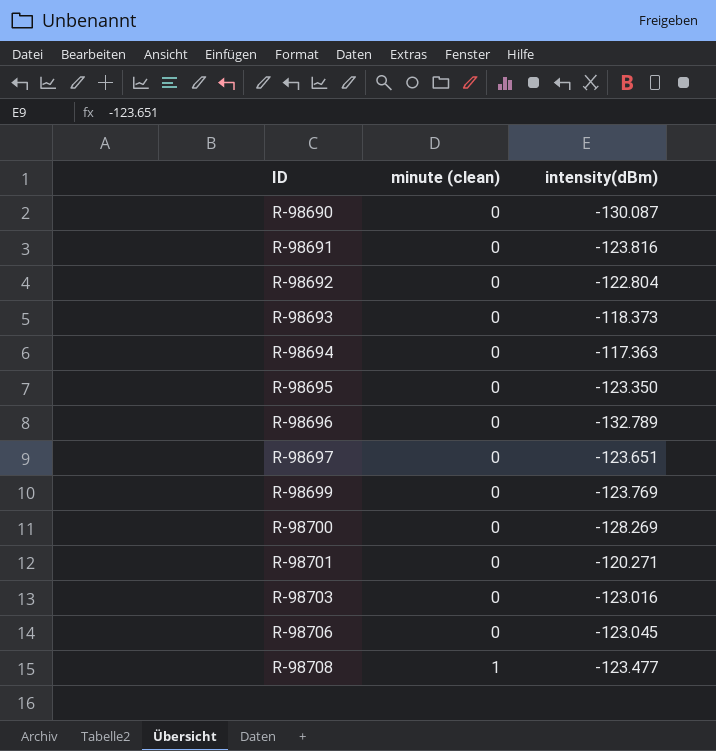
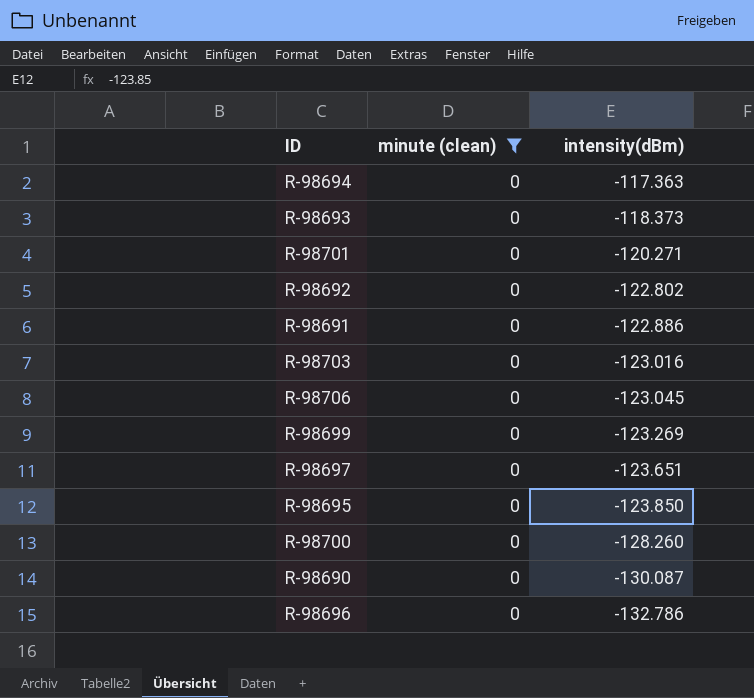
filter: none -> minute (clean) = 0
row order: ID ascending -> intensity(dBm) descending
R-98692 | intensity(dBm): -122.804 -> -122.802
R-98691 | intensity(dBm): -123.816 -> -122.886
R-98699 | intensity(dBm): -123.769 -> -123.269
R-98695 | intensity(dBm): -123.350 -> -123.850
R-98700 | intensity(dBm): -128.269 -> -128.260
R-98696 | intensity(dBm): -132.789 -> -132.786

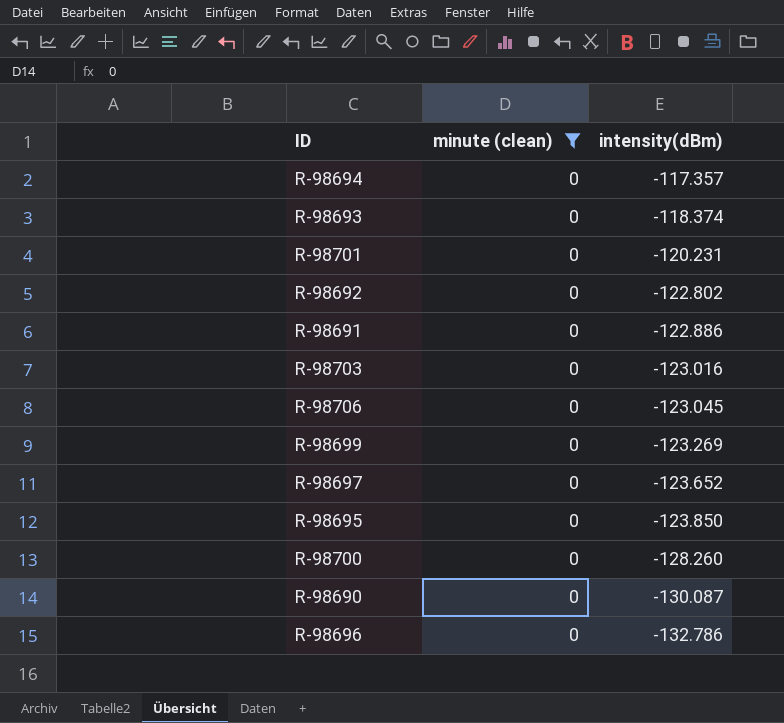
R-98694 | intensity(dBm): -117.363 -> -117.357
R-98693 | intensity(dBm): -118.373 -> -118.374
R-98701 | intensity(dBm): -120.271 -> -120.231
R-98697 | intensity(dBm): -123.651 -> -123.652

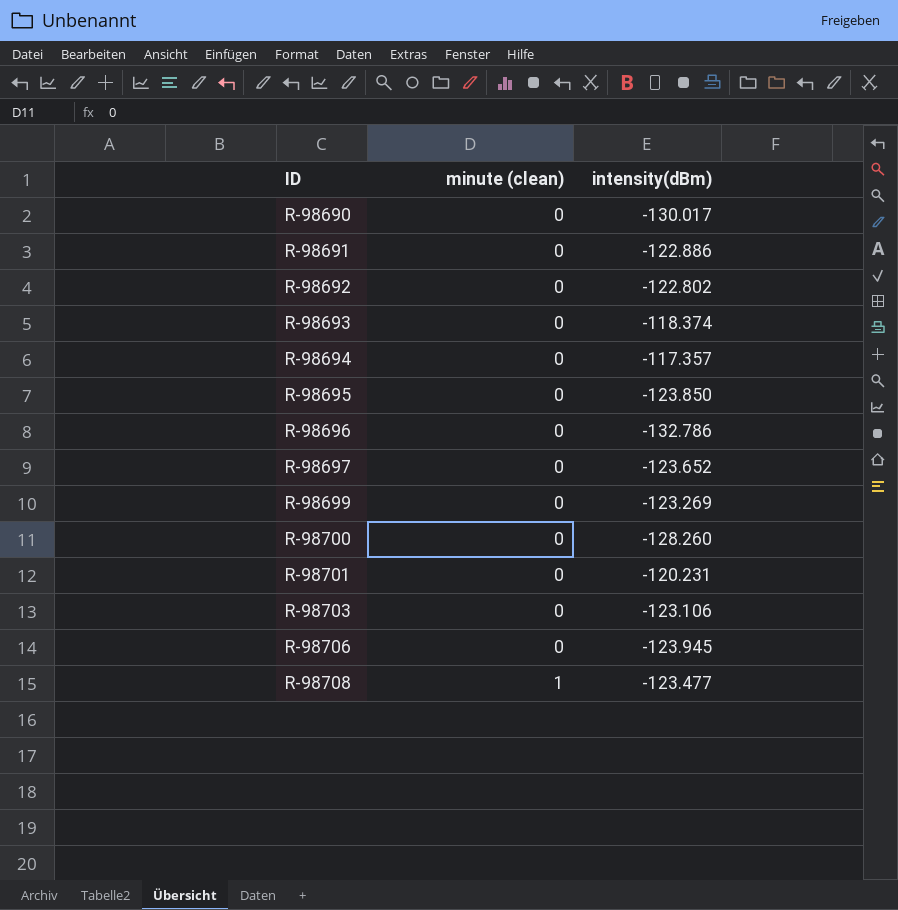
filter: minute (clean) = 0 -> none
row order: intensity(dBm) descending -> ID ascending
R-98690 | intensity(dBm): -130.087 -> -130.017
R-98703 | intensity(dBm): -123.016 -> -123.106
R-98706 | intensity(dBm): -123.045 -> -123.945

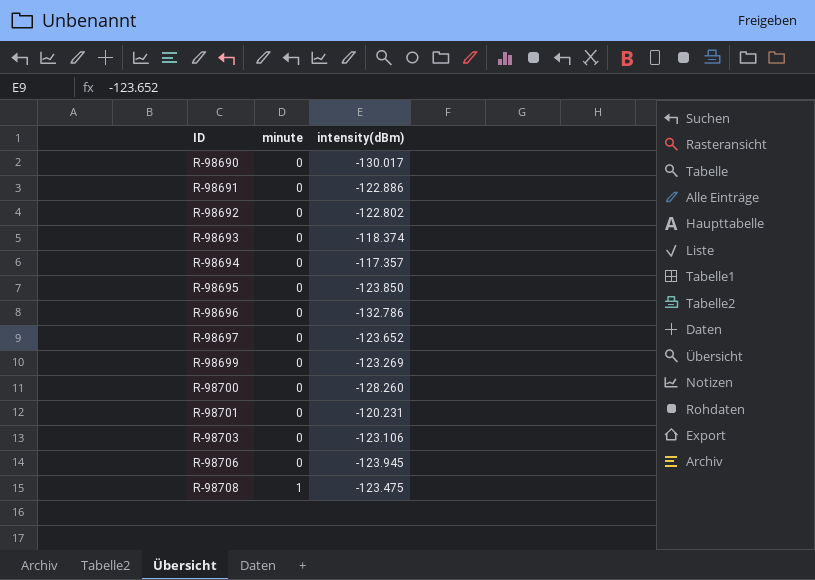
column name: minute (clean) -> minute
R-98708 | intensity(dBm): -123.477 -> -123.475

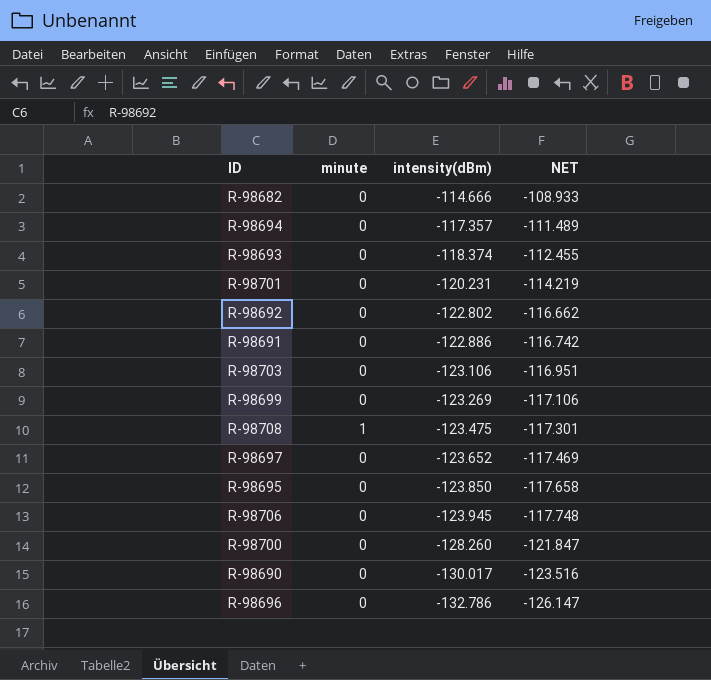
row order: ID ascending -> intensity(dBm) descending
column NET | formula: none -> [intensity(dBm)] * 0.95
row R-98682: none -> 0 | -114.666 | -108.933

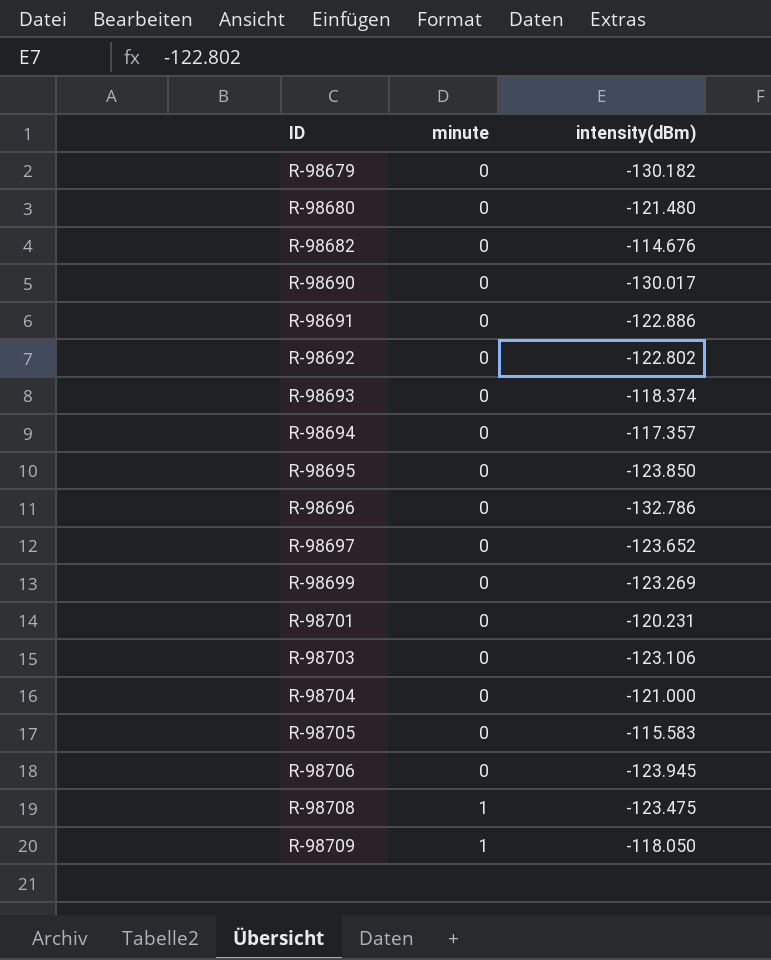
row order: intensity(dBm) descending -> ID ascending
column NET | formula: [intensity(dBm)] * 0.95 -> none
row R-98700: 0 | -128.260 | -121.847 -> none
row R-98679: none -> 0 | -130.182
row R-98680: none -> 0 | -121.480
R-98682 | intensity(dBm): -114.666 -> -114.676
row R-98704: none -> 0 | -121.000
row R-98705: none -> 0 | -115.583
row R-98709: none -> 1 | -118.050

